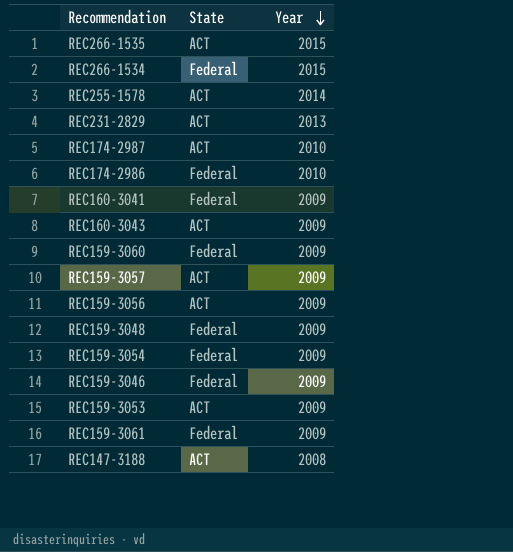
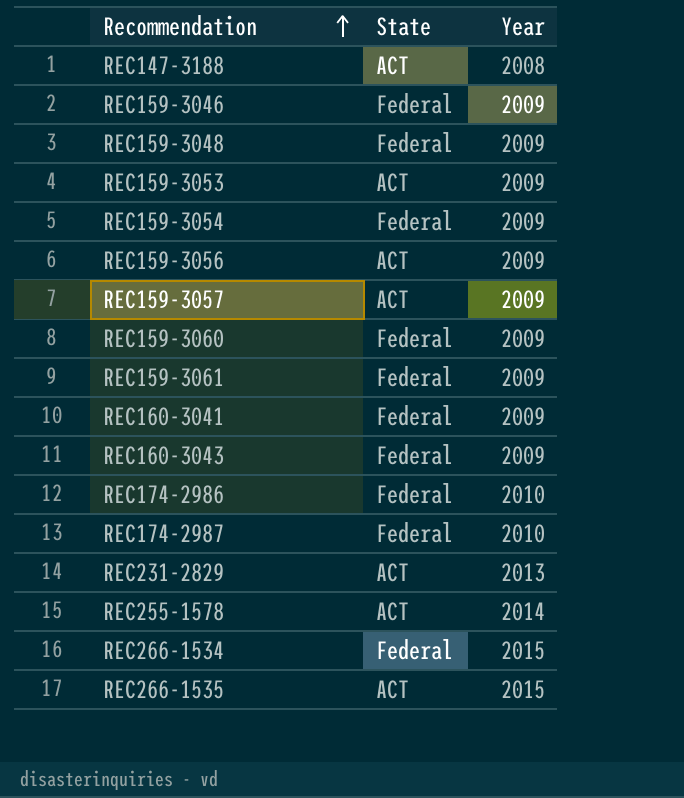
row order: Year descending -> Recommendation ascending
REC160-3043 | State: ACT -> Federal
REC174-2987 | State: ACT -> Federal

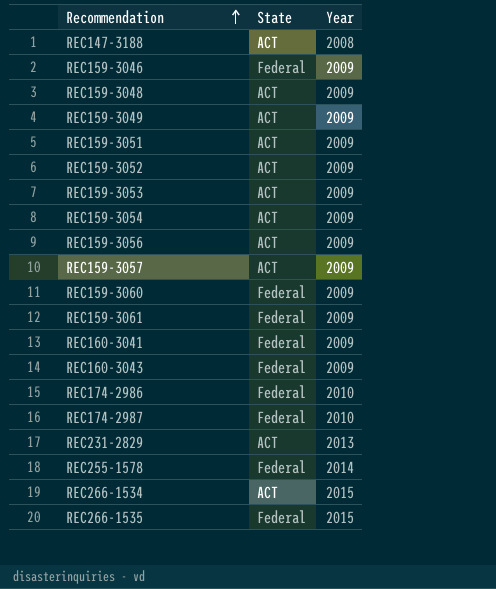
REC159-3048 | State: Federal -> ACT
row REC159-3049: none -> ACT | 2009
row REC159-3051: none -> ACT | 2009
row REC159-3052: none -> ACT | 2009
REC159-3054 | State: Federal -> ACT
REC255-1578 | State: ACT -> Federal
REC266-1534 | State: Federal -> ACT
REC266-1535 | State: ACT -> Federal

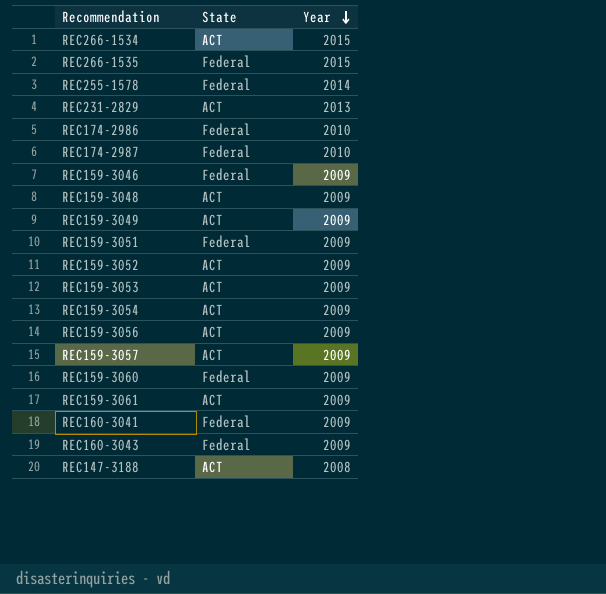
row order: Recommendation ascending -> Year descending
REC159-3051 | State: ACT -> Federal
REC159-3061 | State: Federal -> ACT

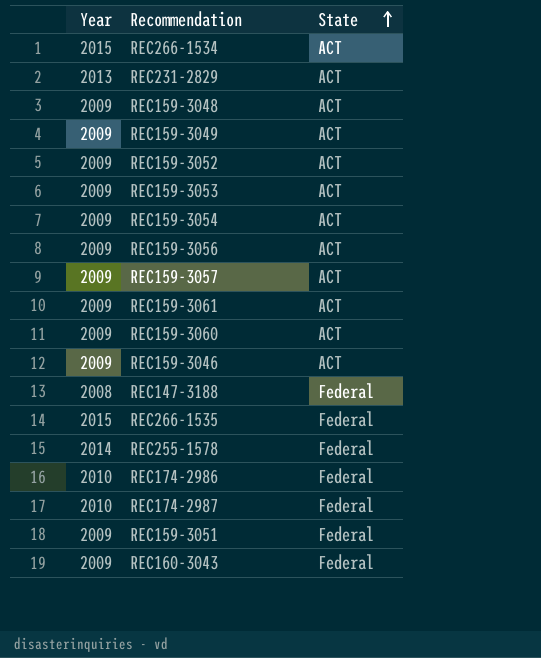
row order: Year descending -> State ascending
column Year | position: 3 -> 1
row REC160-3041: Federal | 2009 -> none
REC159-3060 | State: Federal -> ACT
REC159-3046 | State: Federal -> ACT
REC147-3188 | State: ACT -> Federal

